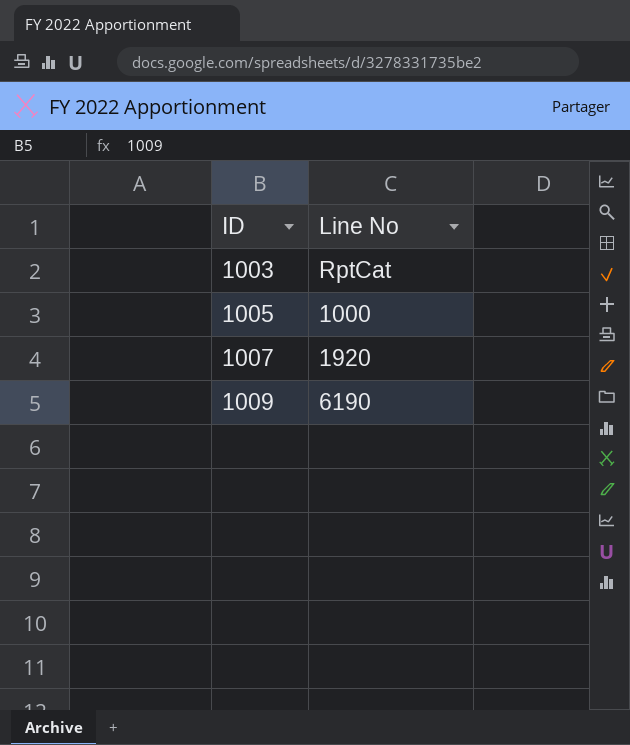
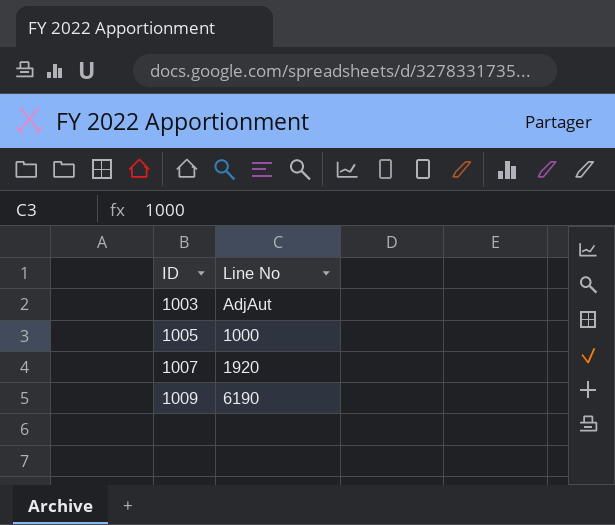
1003 | Line No: RptCat -> AdjAut

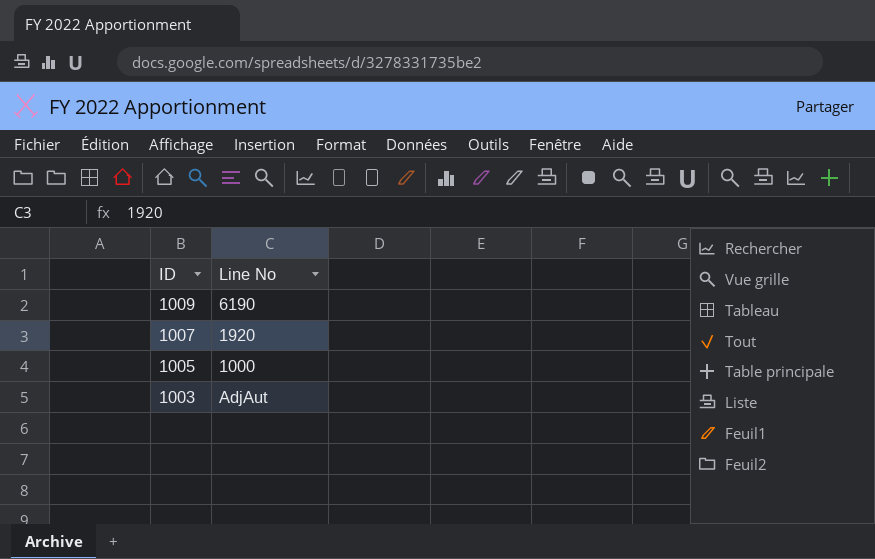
row order: ID ascending -> ID descending

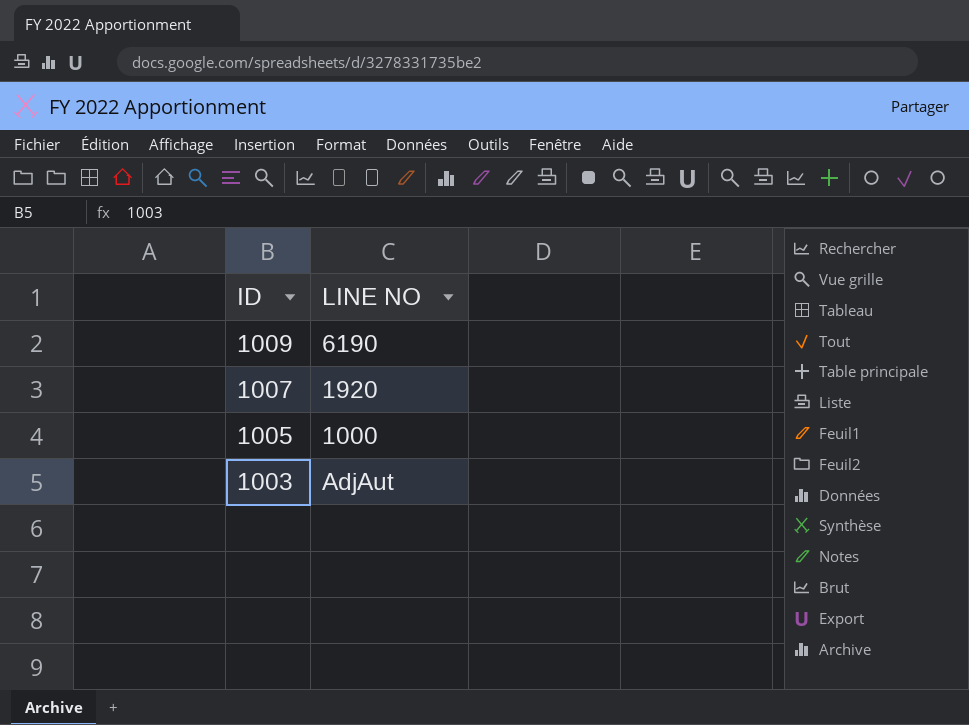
column name: Line No -> LINE NO

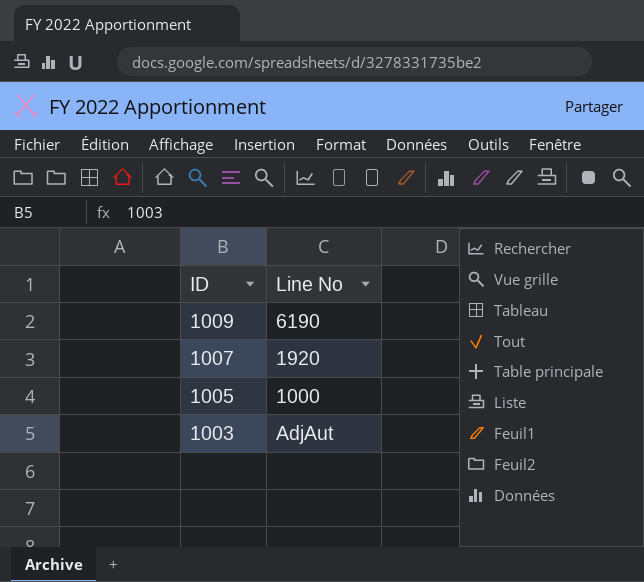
column name: LINE NO -> Line No

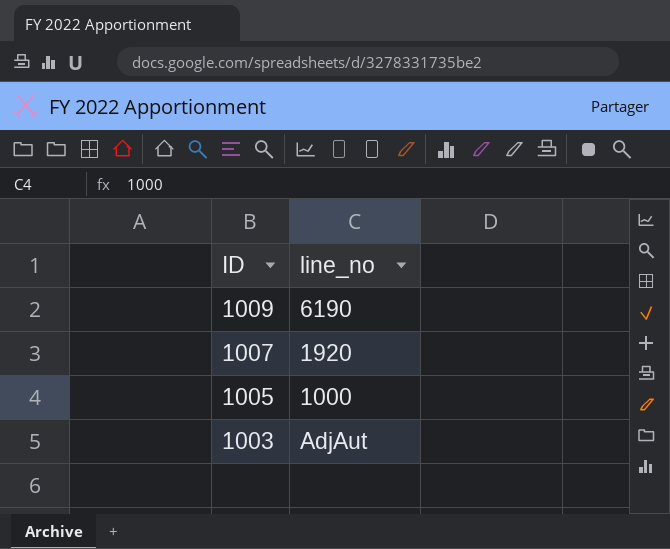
column name: Line No -> line_no

